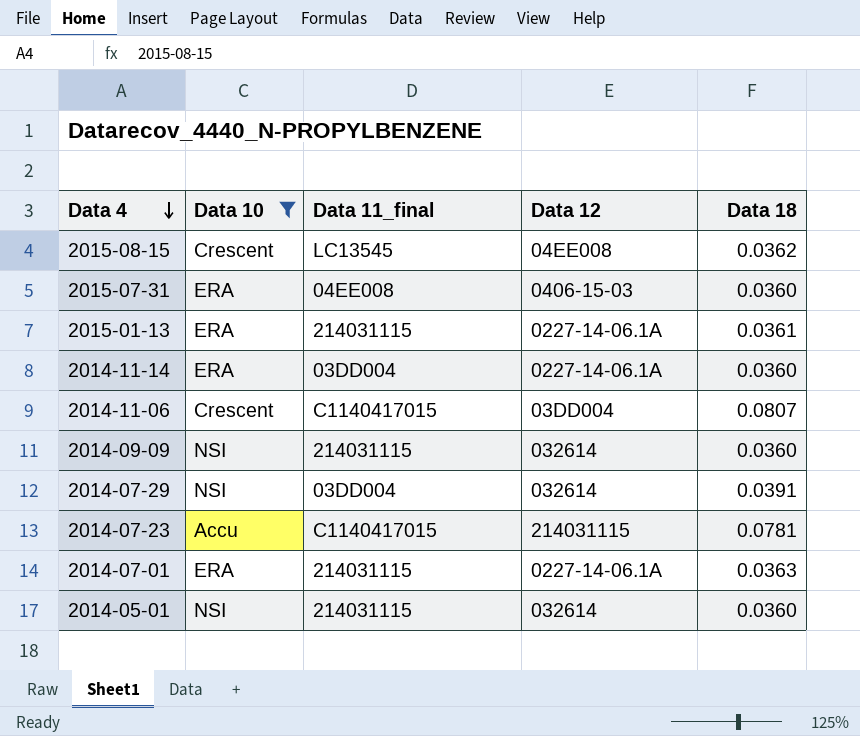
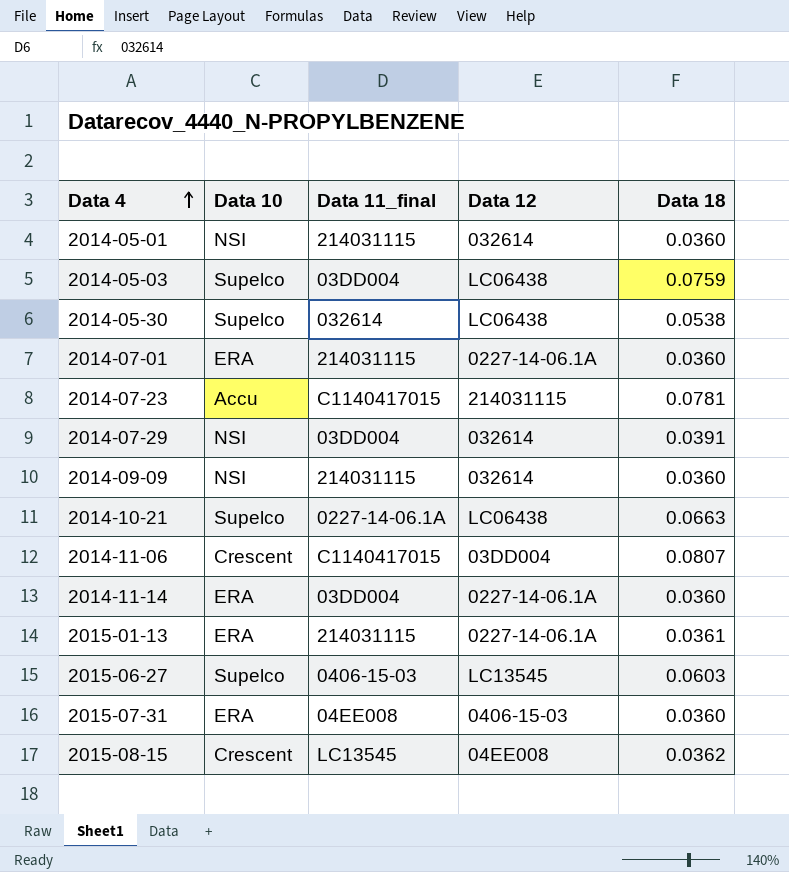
filter: Data 10 != Supelco -> none
row order: Data 4 descending -> Data 4 ascending
2014-07-01 | Data 18: 0.0363 -> 0.0360

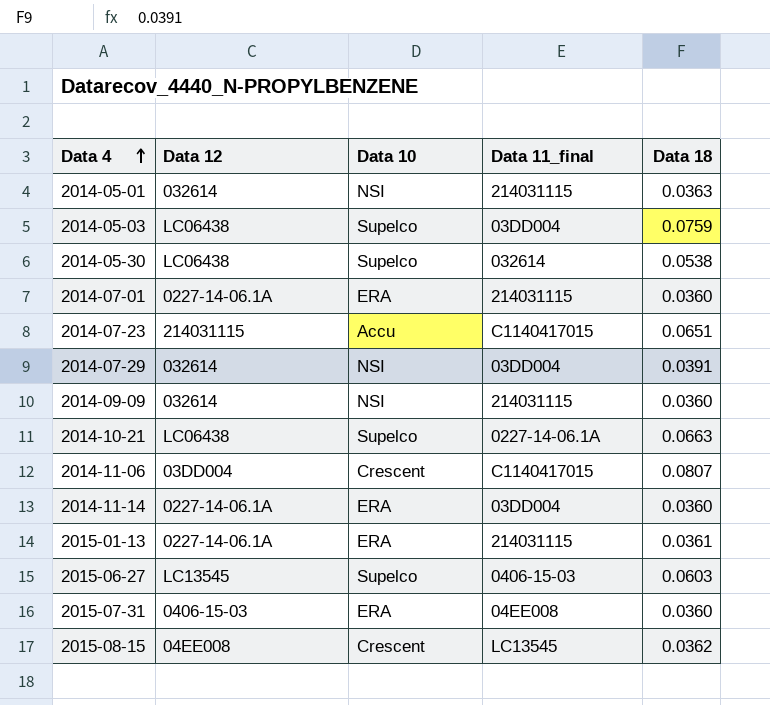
column Data 12 | position: 4 -> 2
2014-05-01 | Data 18: 0.0360 -> 0.0363
2014-07-23 | Data 18: 0.0781 -> 0.0651

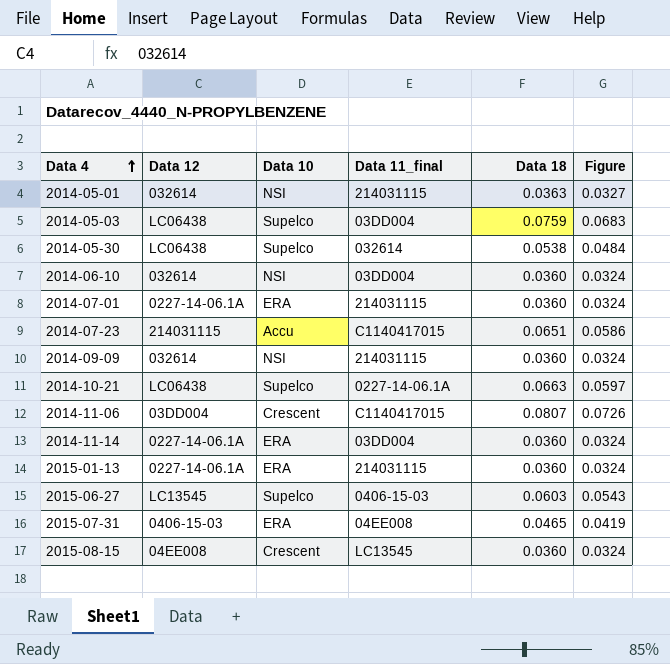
column Figure | formula: none -> [Data 18] * 0.9
row 2014-07-29: 032614 | NSI | 03DD004 | 0.0391 -> none
row 2014-06-10: none -> 032614 | NSI | 03DD004 | 0.0360 | 0.0324
2015-01-13 | Data 18: 0.0361 -> 0.0360
2015-07-31 | Data 18: 0.0360 -> 0.0465
2015-08-15 | Data 18: 0.0362 -> 0.0360

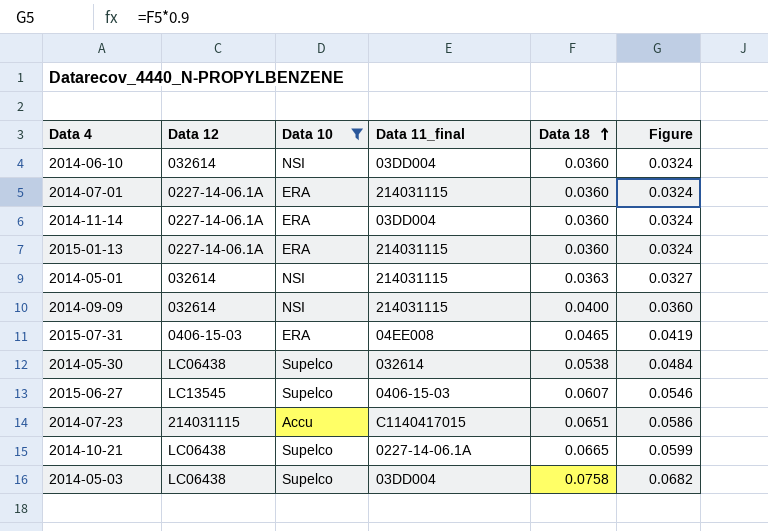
filter: none -> Data 10 != Crescent
row order: Data 4 ascending -> Data 18 ascending
2014-09-09 | Data 18: 0.0360 -> 0.0400
2014-09-09 | Figure: 0.0324 -> 0.0360
2015-06-27 | Data 18: 0.0603 -> 0.0607
2015-06-27 | Figure: 0.0543 -> 0.0546
2014-10-21 | Data 18: 0.0663 -> 0.0665
2014-10-21 | Figure: 0.0597 -> 0.0599
2014-05-03 | Data 18: 0.0759 -> 0.0758
2014-05-03 | Figure: 0.0683 -> 0.0682

